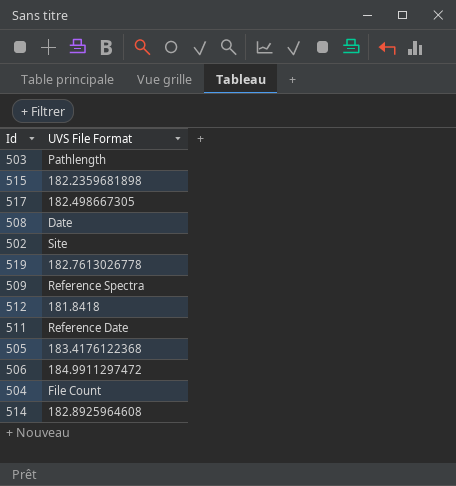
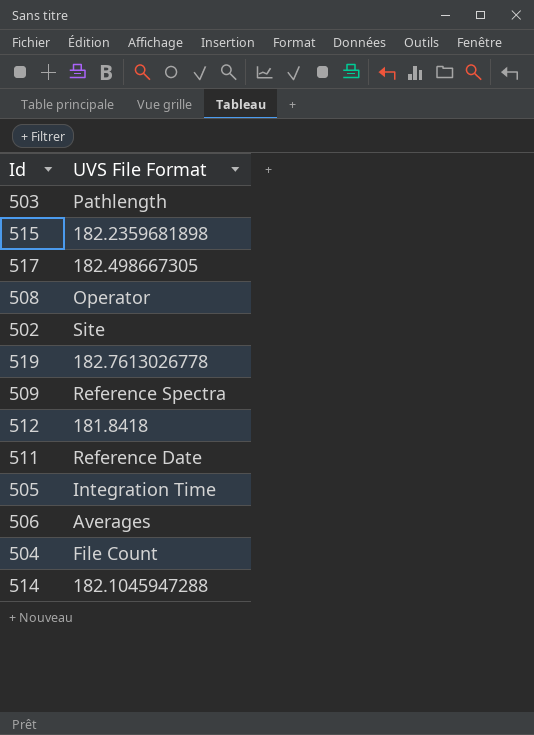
508 | UVS File Format: Date -> Operator
505 | UVS File Format: 183.4176122368 -> Integration Time
506 | UVS File Format: 184.9911297472 -> Averages
514 | UVS File Format: 182.8925964608 -> 182.1045947288

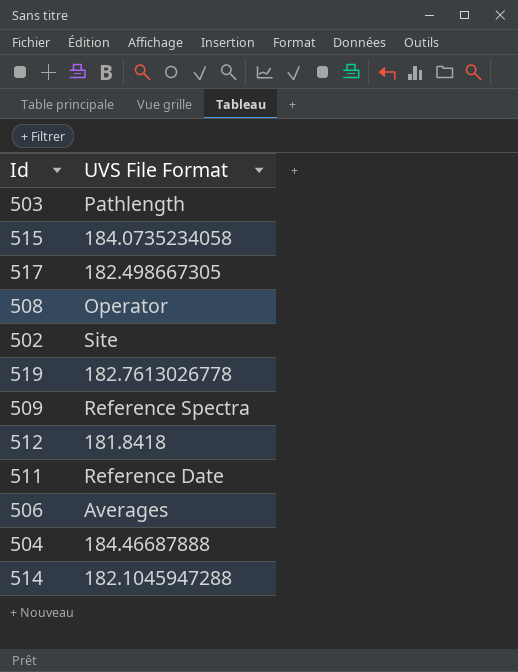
row 505: Integration Time -> none
515 | UVS File Format: 182.2359681898 -> 184.0735234058
504 | UVS File Format: File Count -> 184.46687888

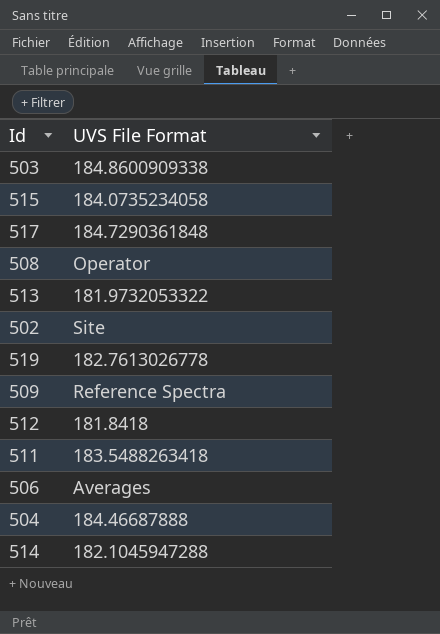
503 | UVS File Format: Pathlength -> 184.8600909338
517 | UVS File Format: 182.498667305 -> 184.7290361848
row 513: none -> 181.9732053322
511 | UVS File Format: Reference Date -> 183.5488263418

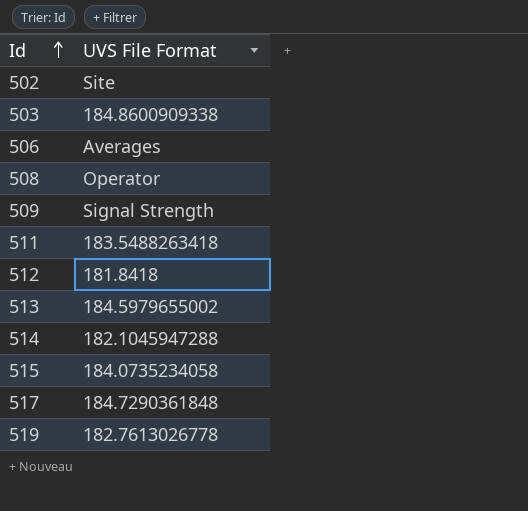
row order: none -> Id ascending
row 504: 184.46687888 -> none
509 | UVS File Format: Reference Spectra -> Signal Strength
513 | UVS File Format: 181.9732053322 -> 184.5979655002

